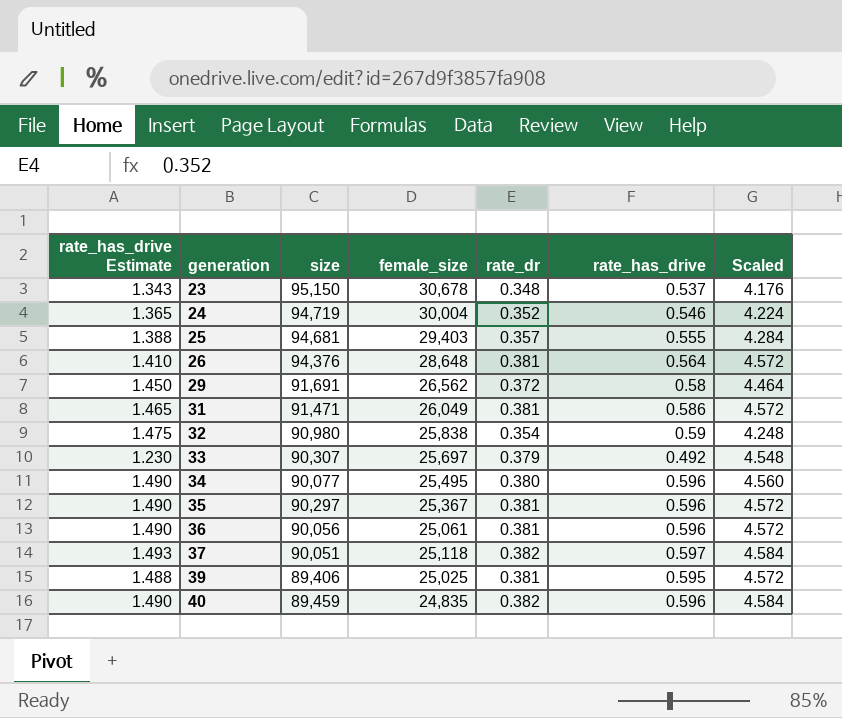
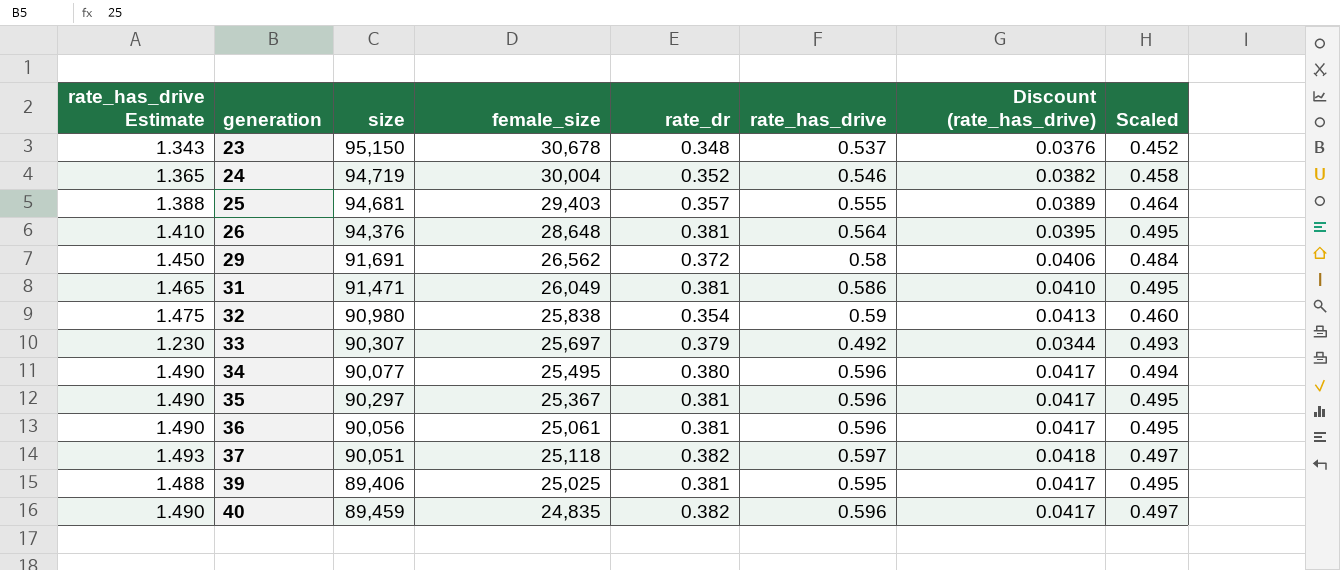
column Discount (rate_has_drive) | formula: none -> [rate_has_drive] * 0.07
column Scaled | formula: [rate_dr] * 12 -> [rate_dr] * 1.3

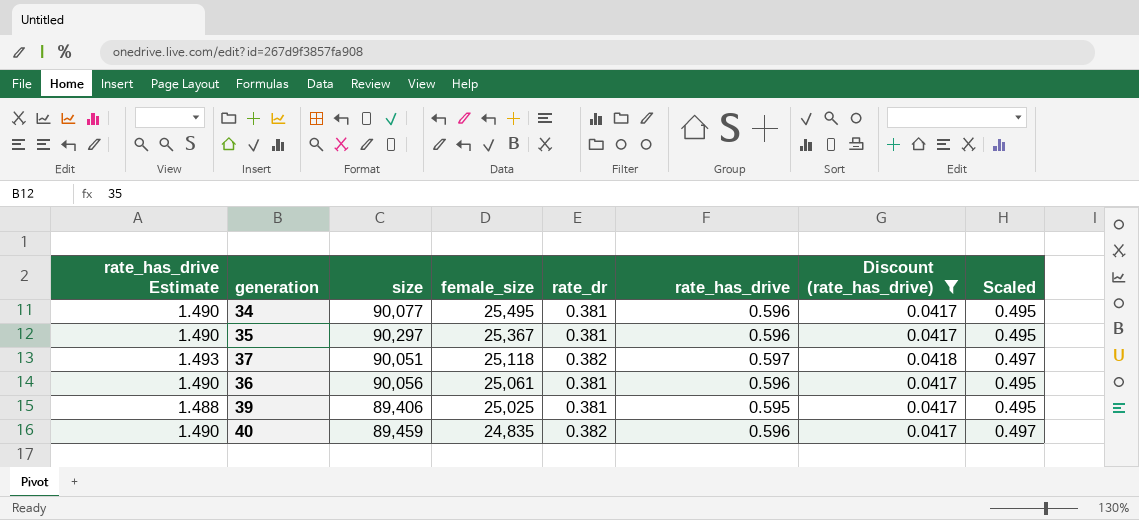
filter: none -> Discount (rate_has_drive) >= 0.0417
row order: generation ascending -> female_size descending
34 | rate_dr: 0.380 -> 0.381
34 | Scaled: 0.494 -> 0.495

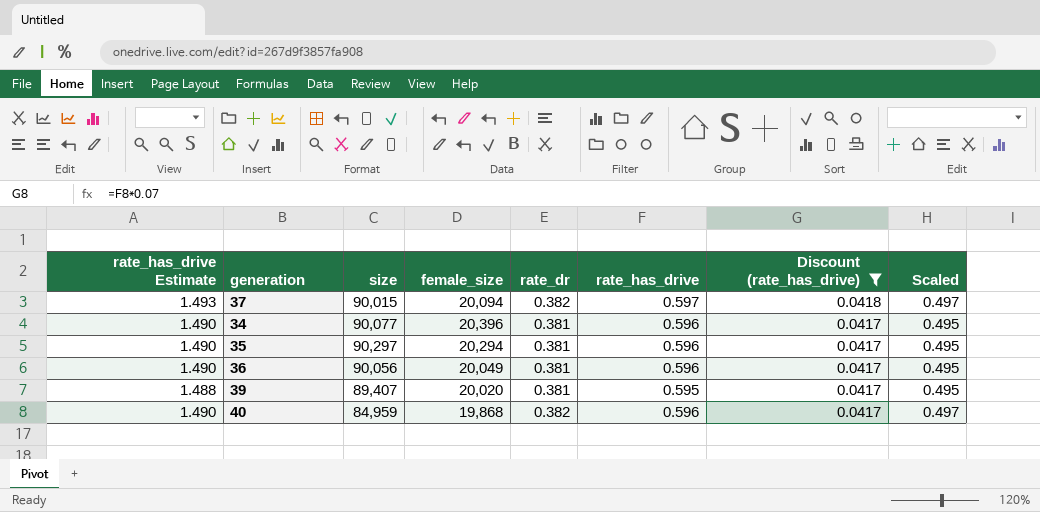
row order: female_size descending -> Discount (rate_has_drive) descending
37 | size: 90,051 -> 90,015
37 | female_size: 25,118 -> 20,094
34 | female_size: 25,495 -> 20,396
35 | female_size: 25,367 -> 20,294
36 | female_size: 25,061 -> 20,049
39 | size: 89,406 -> 89,407
39 | female_size: 25,025 -> 20,020
40 | size: 89,459 -> 84,959
40 | female_size: 24,835 -> 19,868

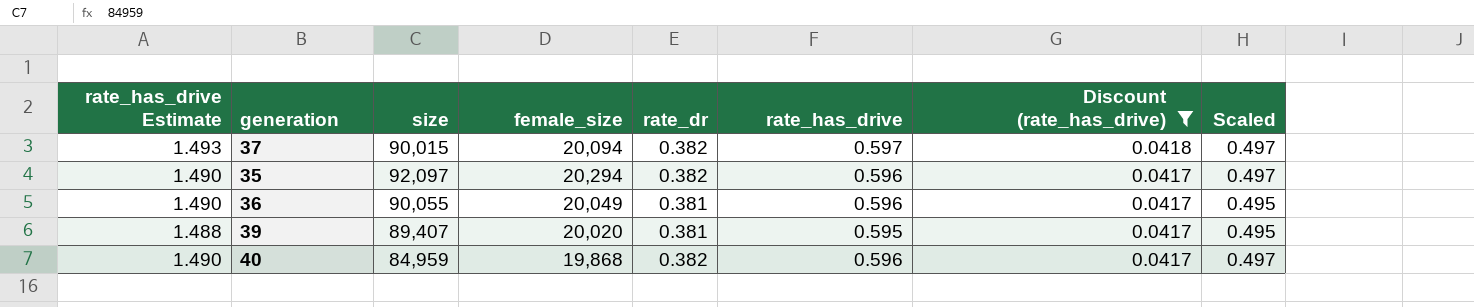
row 34: 1.490 | 90,077 | 20,396 | 0.381 | 0.596 | 0.0417 | 0.495 -> none
35 | size: 90,297 -> 92,097
35 | rate_dr: 0.381 -> 0.382
35 | Scaled: 0.495 -> 0.497
36 | size: 90,056 -> 90,055

